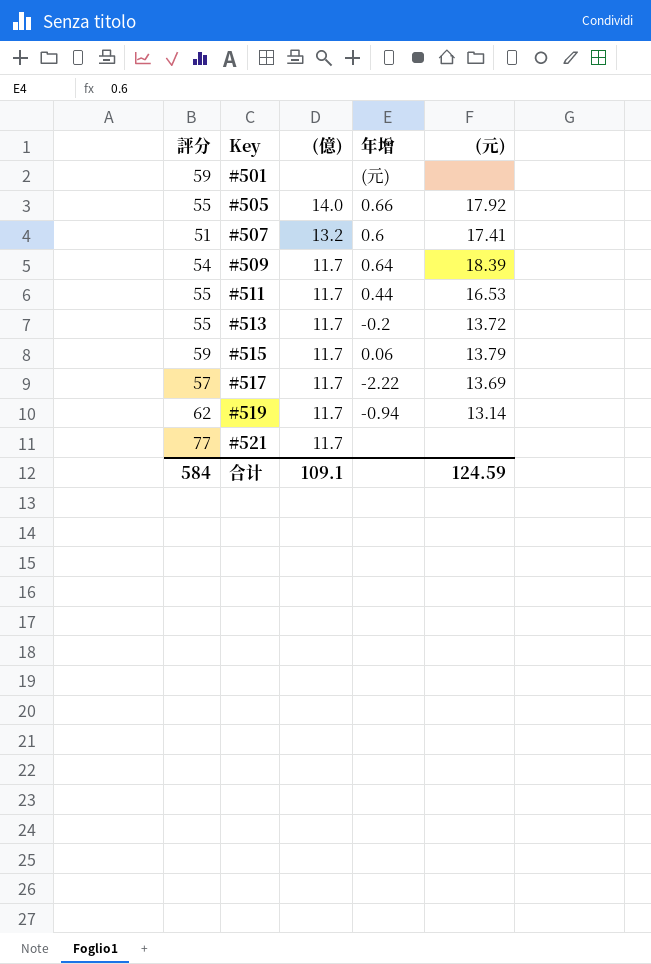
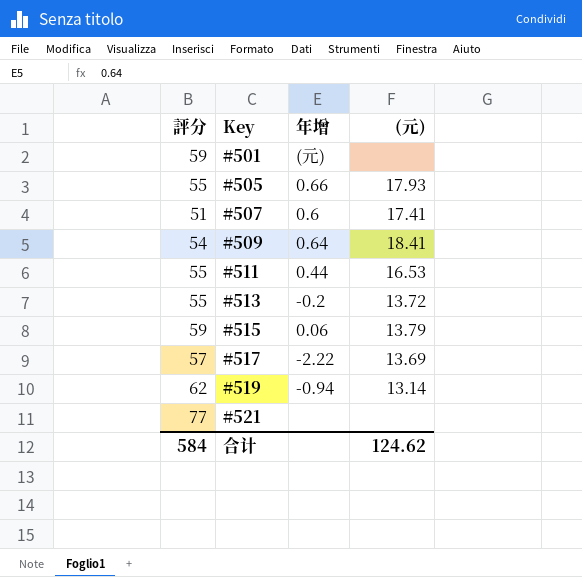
column (億) | position: 3 -> none
#505 | (元): 17.92 -> 17.93
#509 | (元): 18.39 -> 18.41
合计 | (元): 124.59 -> 124.62

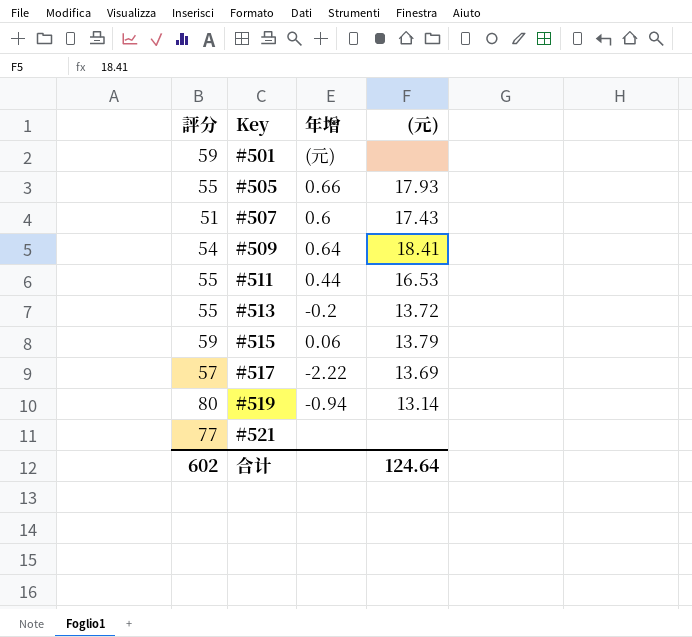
#507 | (元): 17.41 -> 17.43
#519 | 評分: 62 -> 80
合计 | 評分: 584 -> 602
合计 | (元): 124.62 -> 124.64

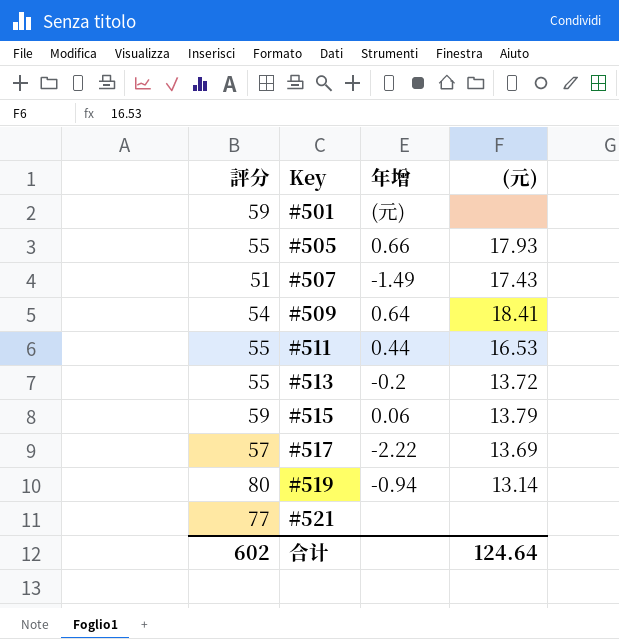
#507 | 年增: 0.6 -> -1.49

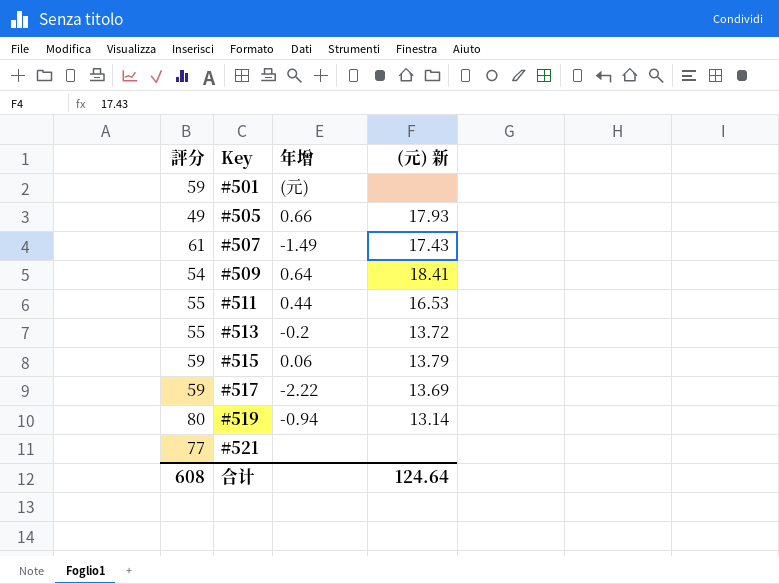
column name: (元) -> (元) 新
#505 | 評分: 55 -> 49
#507 | 評分: 51 -> 61
#517 | 評分: 57 -> 59
合计 | 評分: 602 -> 608

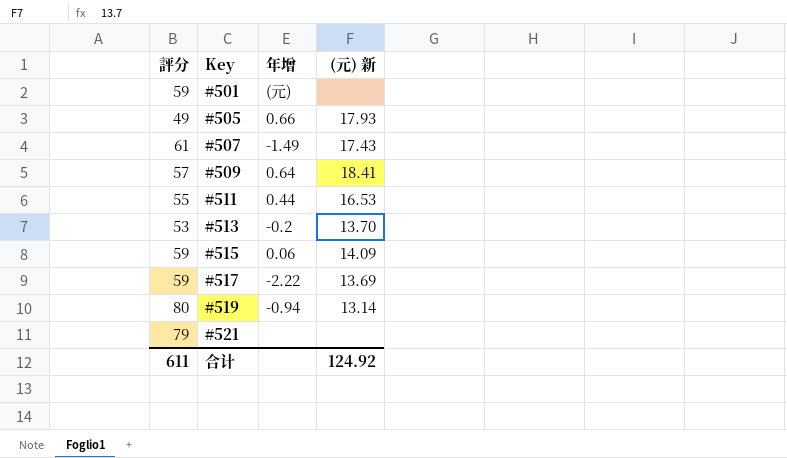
#509 | 評分: 54 -> 57
#513 | 評分: 55 -> 53
#513 | (元) 新: 13.72 -> 13.70
#515 | (元) 新: 13.79 -> 14.09
#521 | 評分: 77 -> 79
合计 | 評分: 608 -> 611
合计 | (元) 新: 124.64 -> 124.92

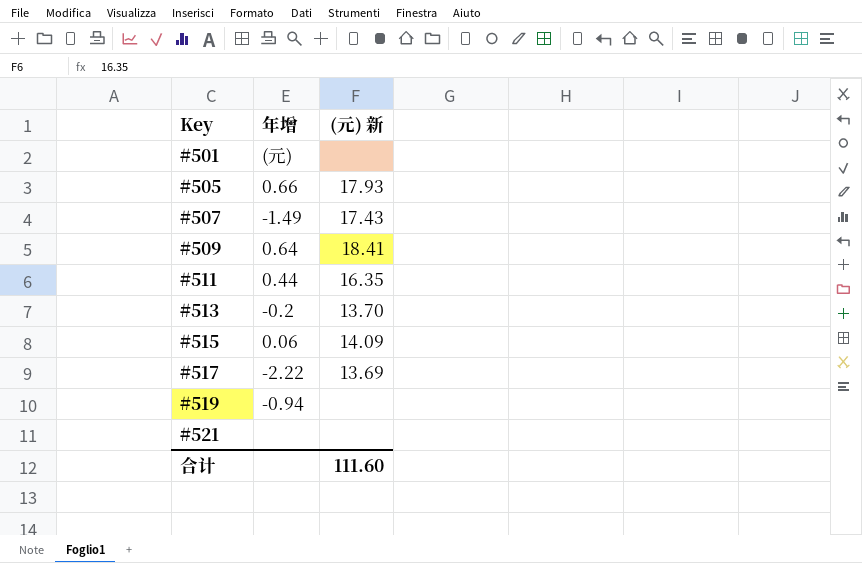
column 評分 | position: 1 -> none
#511 | (元) 新: 16.53 -> 16.35
#519 | (元) 新: 13.14 -> none
合计 | (元) 新: 124.92 -> 111.60

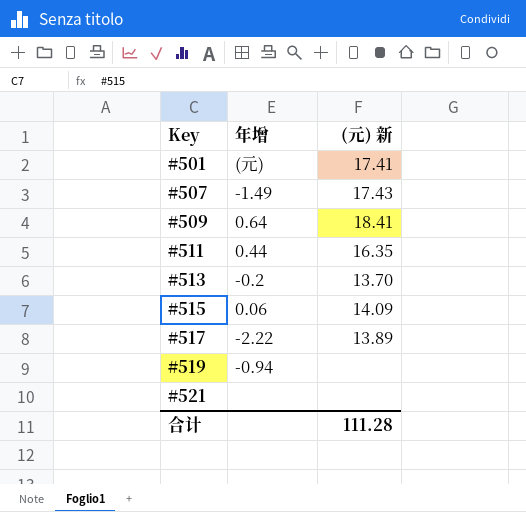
row #505: 0.66 | 17.93 -> none
#501 | (元) 新: none -> 17.41
#517 | (元) 新: 13.69 -> 13.89
合计 | (元) 新: 111.60 -> 111.28

